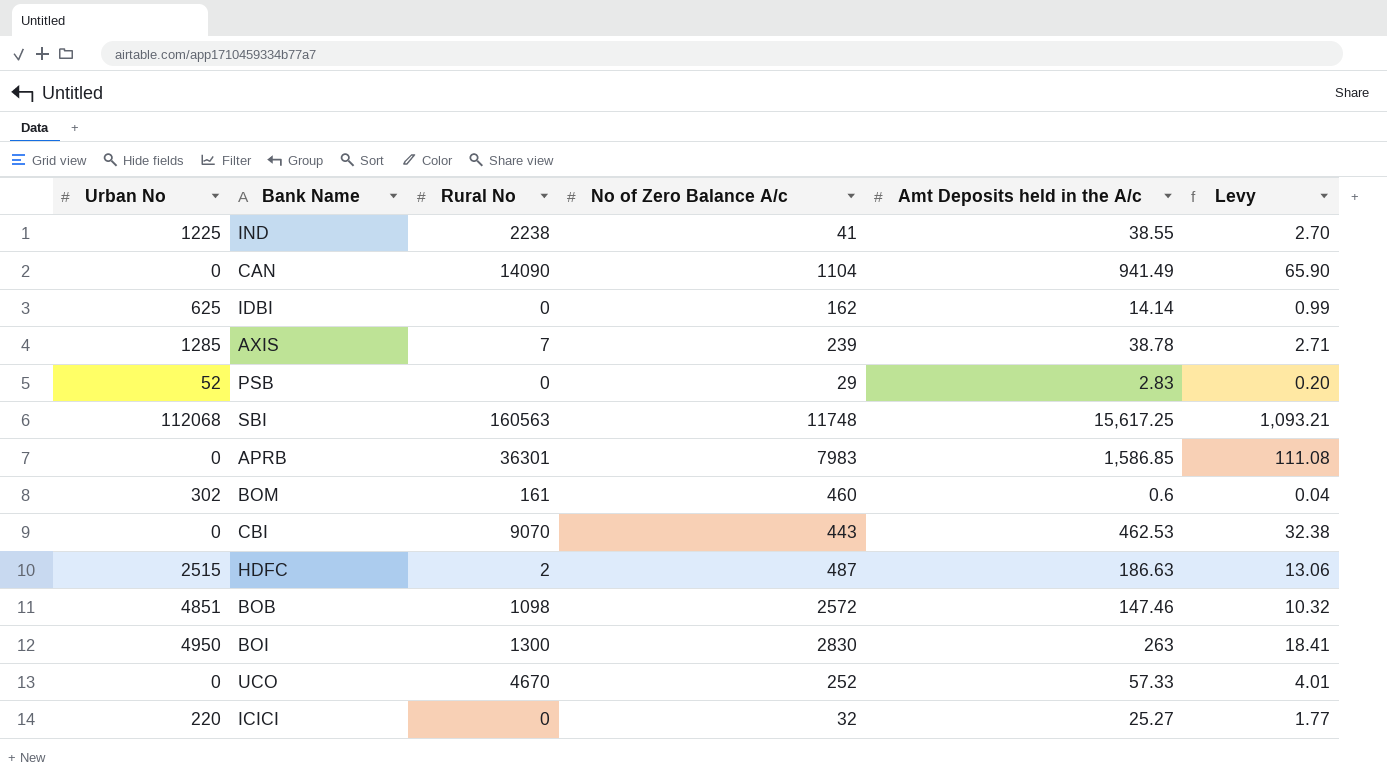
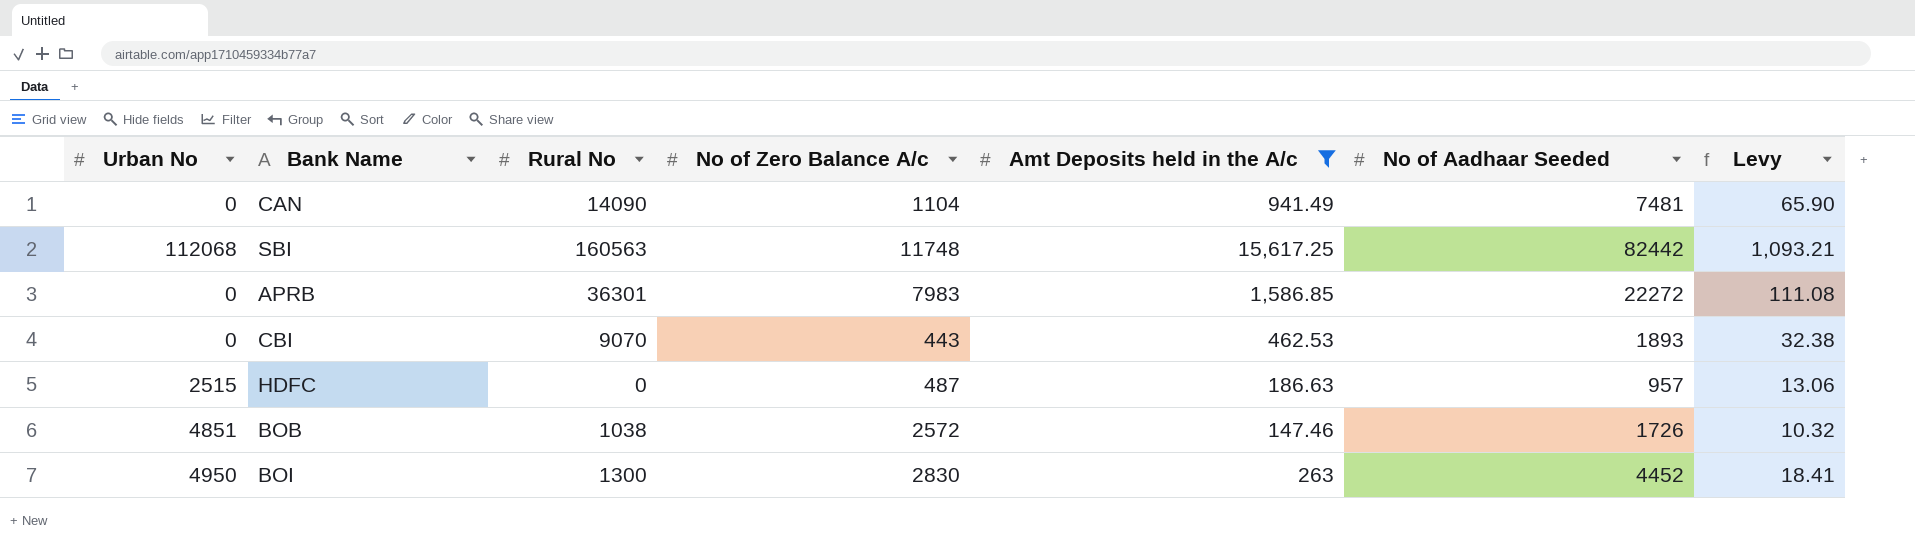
filter: none -> Amt Deposits held in the A/c >= 147.46
column No of Aadhaar Seeded | position: none -> 6
HDFC | Rural No: 2 -> 0
BOB | Rural No: 1098 -> 1038

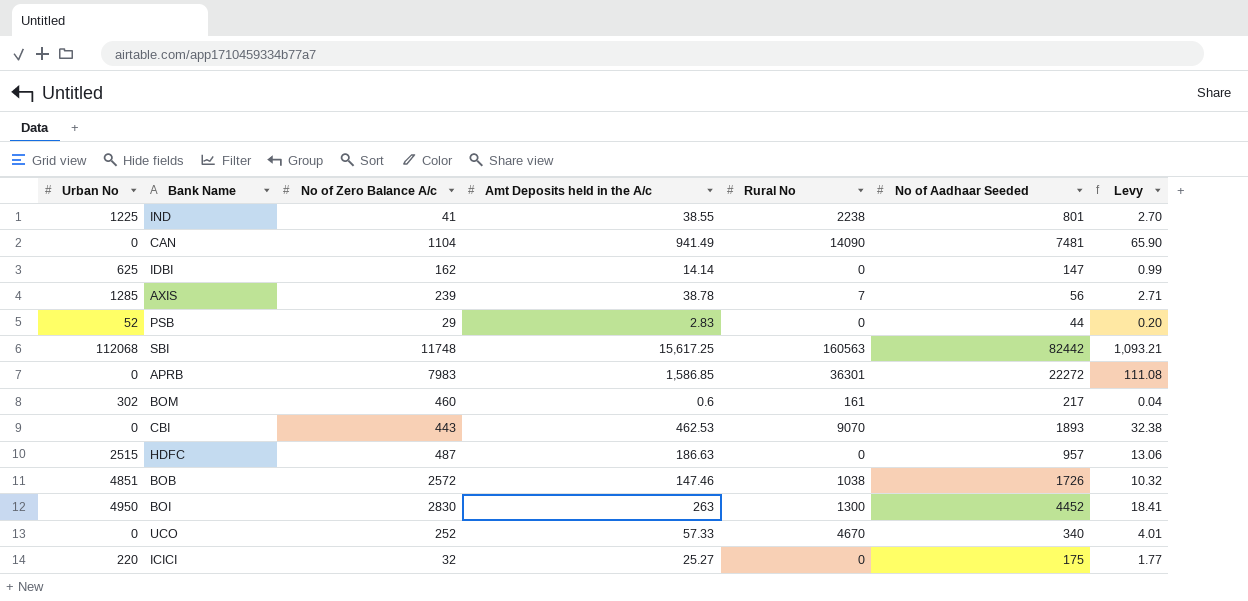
filter: Amt Deposits held in the A/c >= 147.46 -> none
column Rural No | position: 3 -> 5

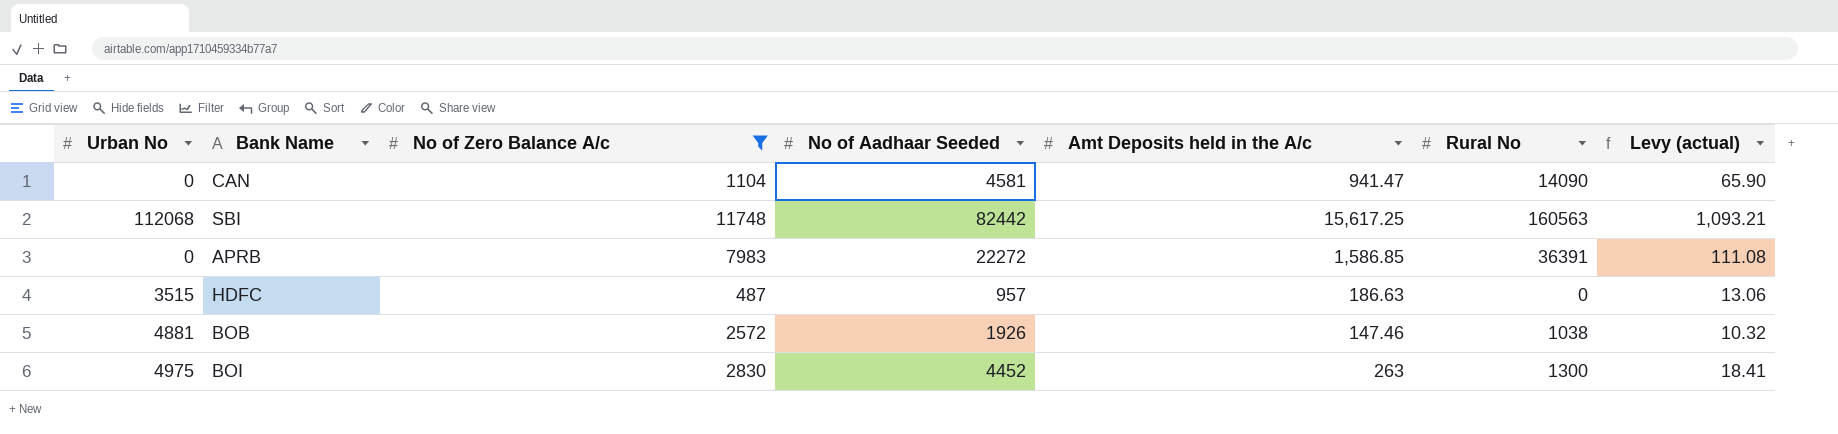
filter: none -> No of Zero Balance A/c >= 487
column No of Aadhaar Seeded | position: 6 -> 4
column name: Levy -> Levy (actual)
CAN | No of Aadhaar Seeded: 7481 -> 4581
CAN | Amt Deposits held in the A/c: 941.49 -> 941.47
APRB | Rural No: 36301 -> 36391
HDFC | Urban No: 2515 -> 3515
BOB | Urban No: 4851 -> 4881
BOB | No of Aadhaar Seeded: 1726 -> 1926
BOI | Urban No: 4950 -> 4975

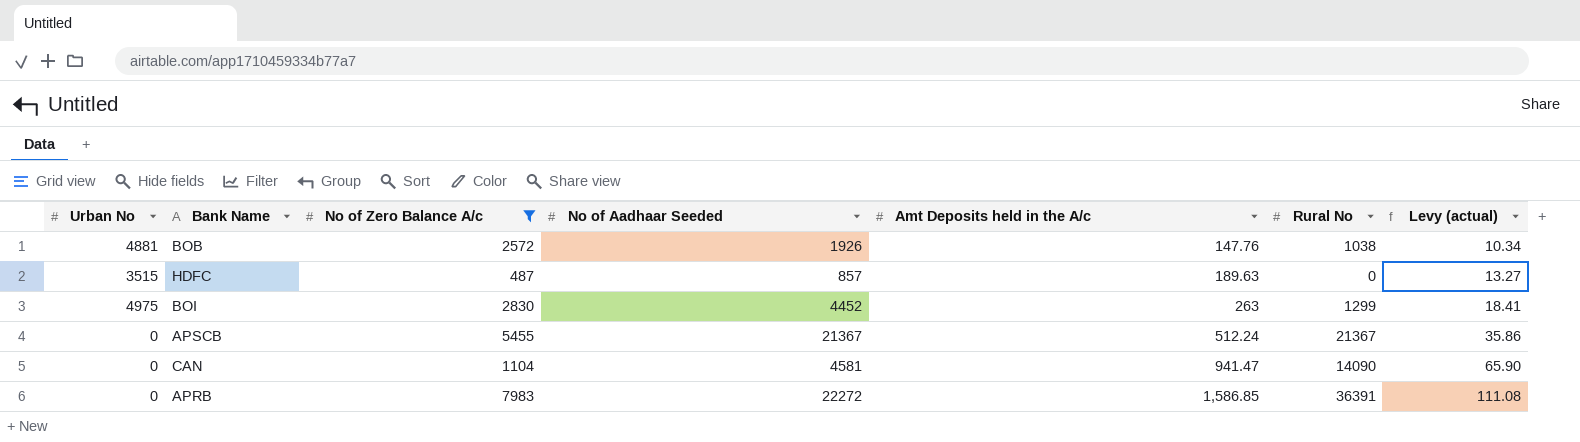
row order: none -> Amt Deposits held in the A/c ascending
row SBI: 112068 | 11748 | 82442 | 15,617.25 | 160563 | 1,093.21 -> none
BOB | Amt Deposits held in the A/c: 147.46 -> 147.76
BOB | Levy (actual): 10.32 -> 10.34
HDFC | No of Aadhaar Seeded: 957 -> 857
HDFC | Amt Deposits held in the A/c: 186.63 -> 189.63
HDFC | Levy (actual): 13.06 -> 13.27
BOI | Rural No: 1300 -> 1299
row APSCB: none -> 0 | 5455 | 21367 | 512.24 | 21367 | 35.86

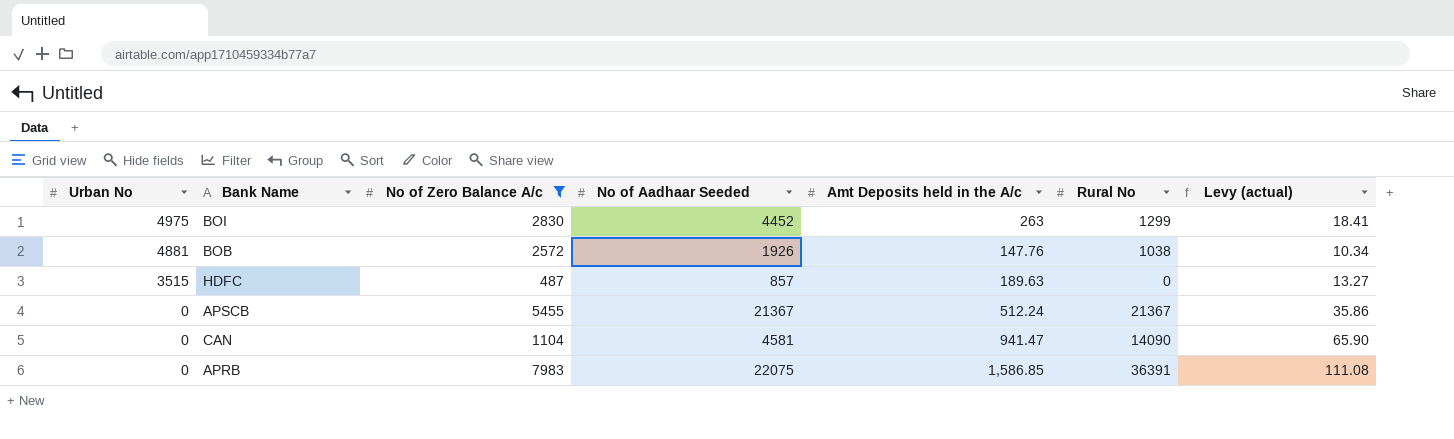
row order: Amt Deposits held in the A/c ascending -> Urban No descending
APRB | No of Aadhaar Seeded: 22272 -> 22075

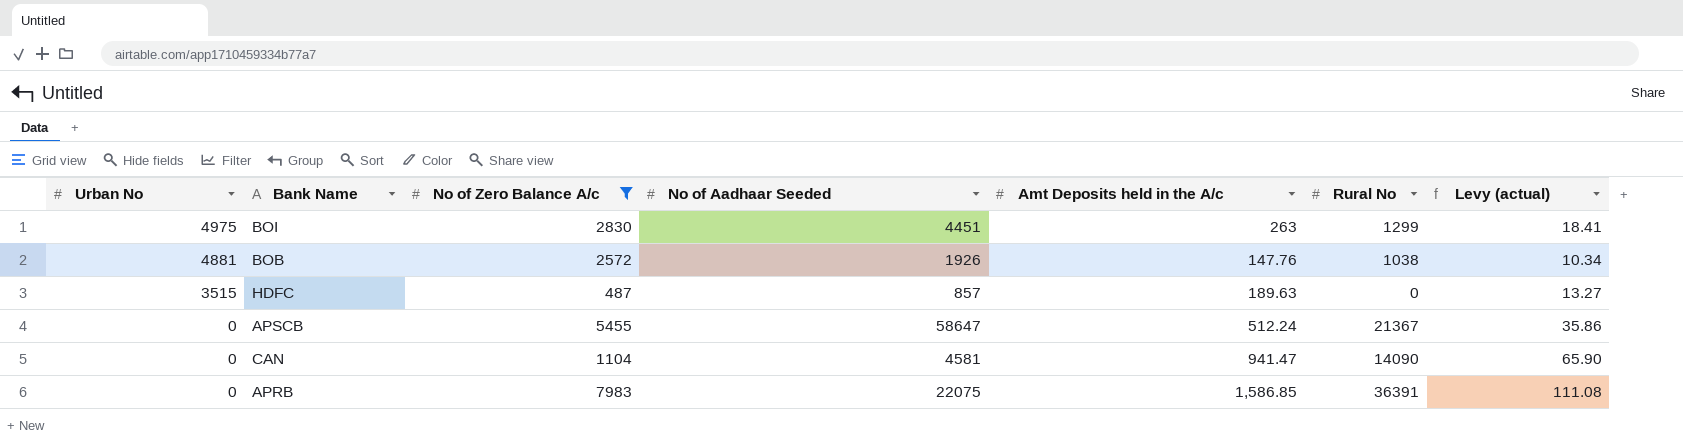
BOI | No of Aadhaar Seeded: 4452 -> 4451
APSCB | No of Aadhaar Seeded: 21367 -> 58647

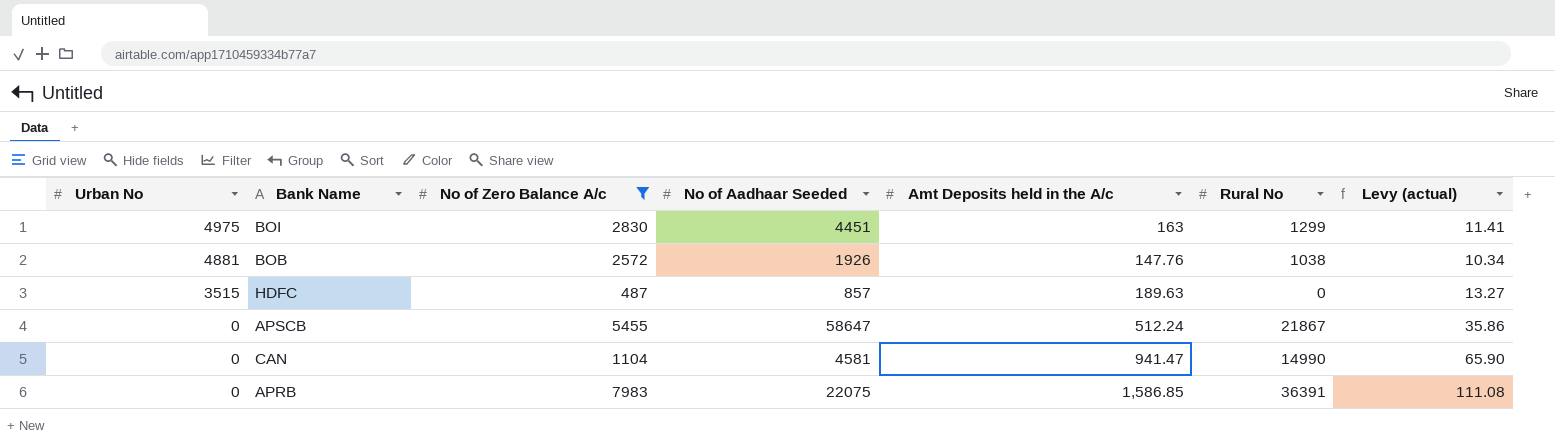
BOI | Amt Deposits held in the A/c: 263 -> 163
BOI | Levy (actual): 18.41 -> 11.41
APSCB | Rural No: 21367 -> 21867
CAN | Rural No: 14090 -> 14990

